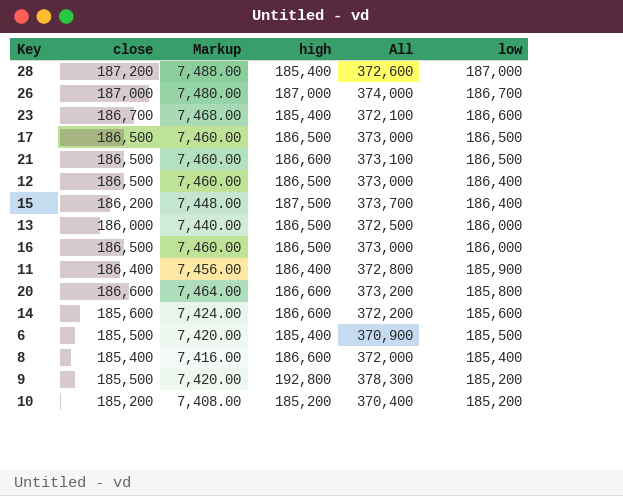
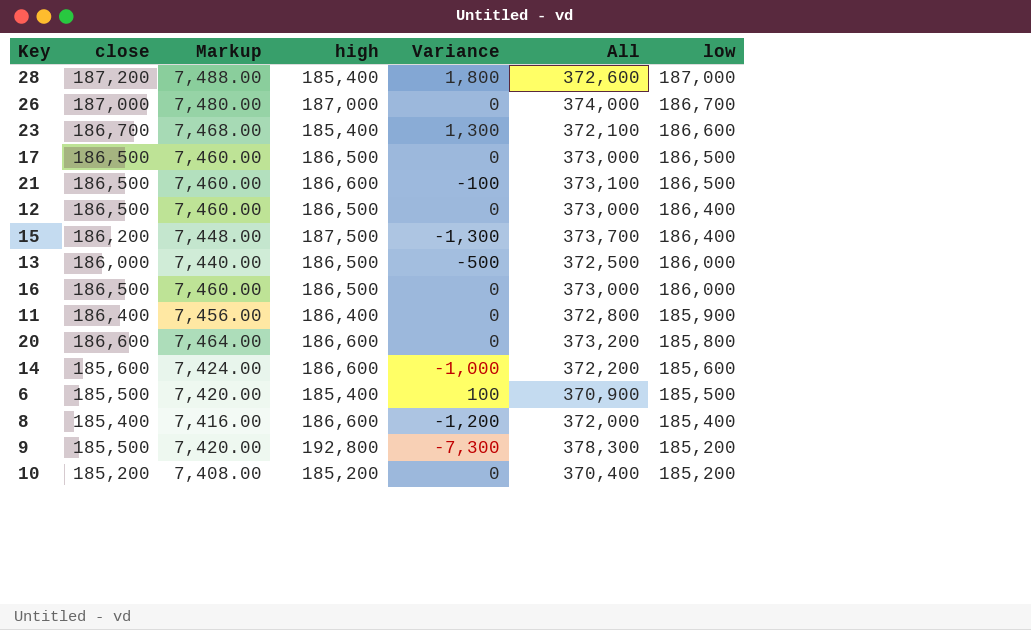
column Variance | formula: none -> [close] - [high]

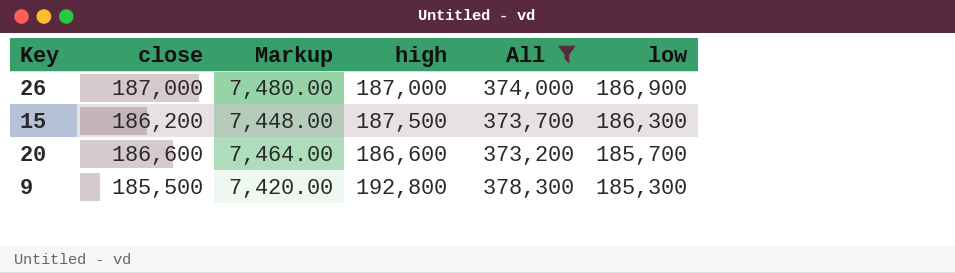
filter: none -> All >= 373,200
column Variance | formula: [close] - [high] -> none
26 | low: 186,700 -> 186,900
15 | low: 186,400 -> 186,300
20 | low: 185,800 -> 185,700
9 | low: 185,200 -> 185,300

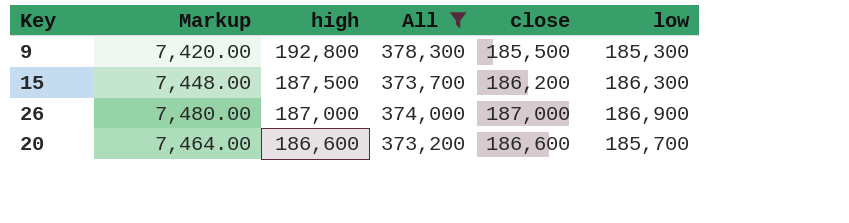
row order: low descending -> high descending
column close | position: 2 -> 5

